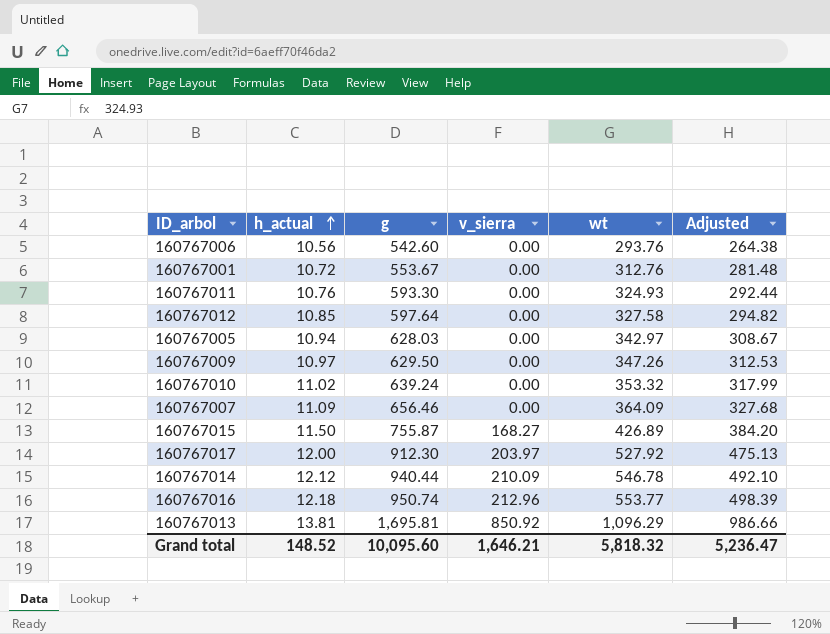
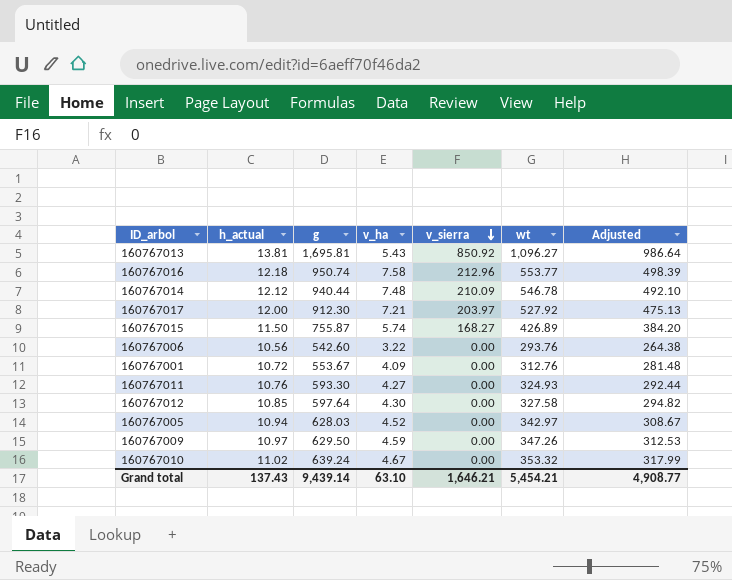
row order: h_actual ascending -> v_sierra descending
column v_ha | position: none -> 4
row 160767007: 11.09 | 656.46 | 0.00 | 364.09 | 327.68 -> none
160767013 | wt: 1,096.29 -> 1,096.27
160767013 | Adjusted: 986.66 -> 986.64
Grand total | h_actual: 148.52 -> 137.43
Grand total | g: 10,095.60 -> 9,439.14
Grand total | wt: 5,818.32 -> 5,454.21
Grand total | Adjusted: 5,236.47 -> 4,908.77

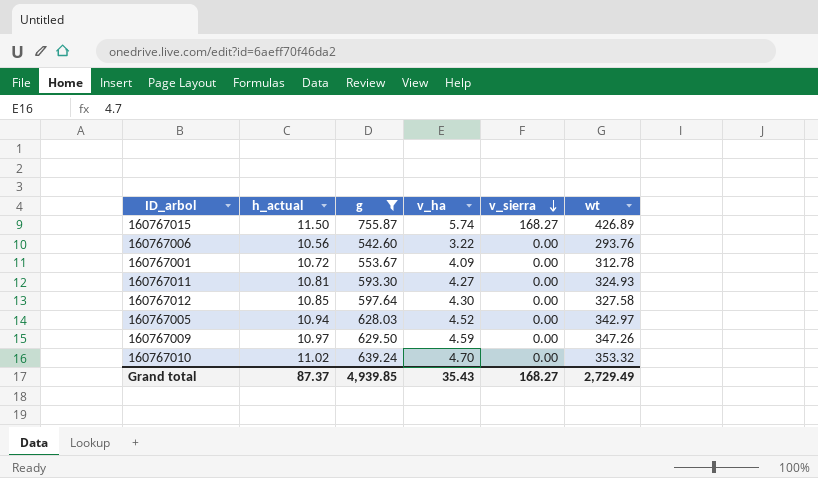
filter: none -> g <= 755.87
column Adjusted | formula: [wt] * 0.9 -> none
160767001 | wt: 312.76 -> 312.78
160767011 | h_actual: 10.76 -> 10.81
160767010 | v_ha: 4.67 -> 4.70
Grand total | h_actual: 137.43 -> 87.37
Grand total | g: 9,439.14 -> 4,939.85
Grand total | v_ha: 63.10 -> 35.43
Grand total | v_sierra: 1,646.21 -> 168.27
Grand total | wt: 5,454.21 -> 2,729.49

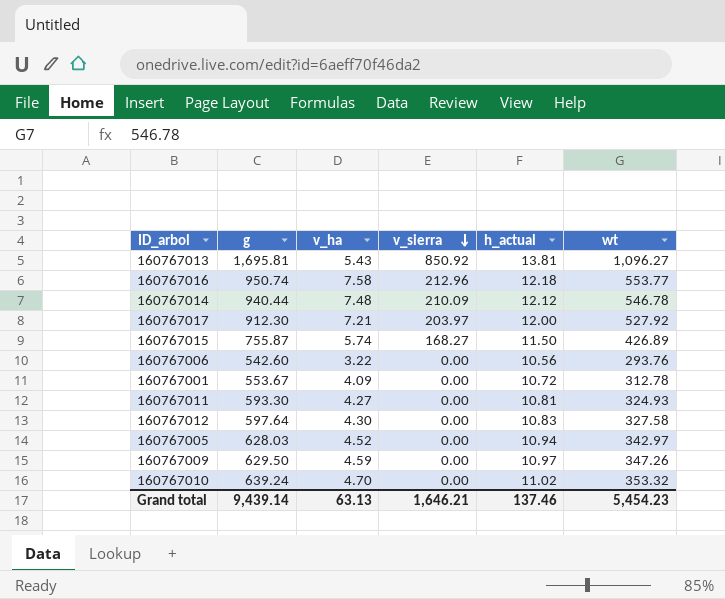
filter: g <= 755.87 -> none
column h_actual | position: 2 -> 5
160767012 | h_actual: 10.85 -> 10.83
Grand total | g: 4,939.85 -> 9,439.14
Grand total | v_ha: 35.43 -> 63.13
Grand total | v_sierra: 168.27 -> 1,646.21
Grand total | h_actual: 87.37 -> 137.46
Grand total | wt: 2,729.49 -> 5,454.23

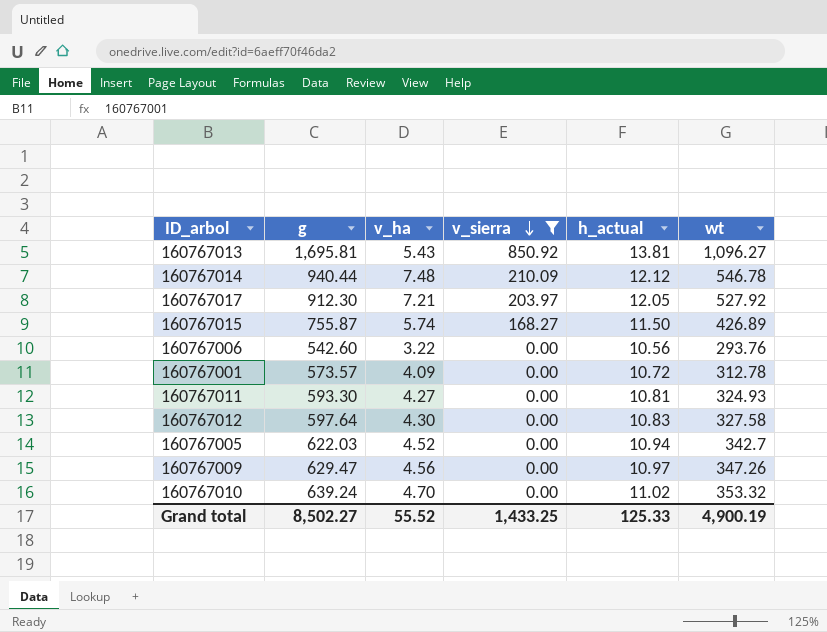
filter: none -> v_sierra != 212.96
160767017 | h_actual: 12.00 -> 12.05
160767001 | g: 553.67 -> 573.57
160767005 | g: 628.03 -> 622.03
160767005 | wt: 342.97 -> 342.7
160767009 | g: 629.50 -> 629.47
160767009 | v_ha: 4.59 -> 4.56
Grand total | g: 9,439.14 -> 8,502.27
Grand total | v_ha: 63.13 -> 55.52
Grand total | v_sierra: 1,646.21 -> 1,433.25
Grand total | h_actual: 137.46 -> 125.33
Grand total | wt: 5,454.23 -> 4,900.19

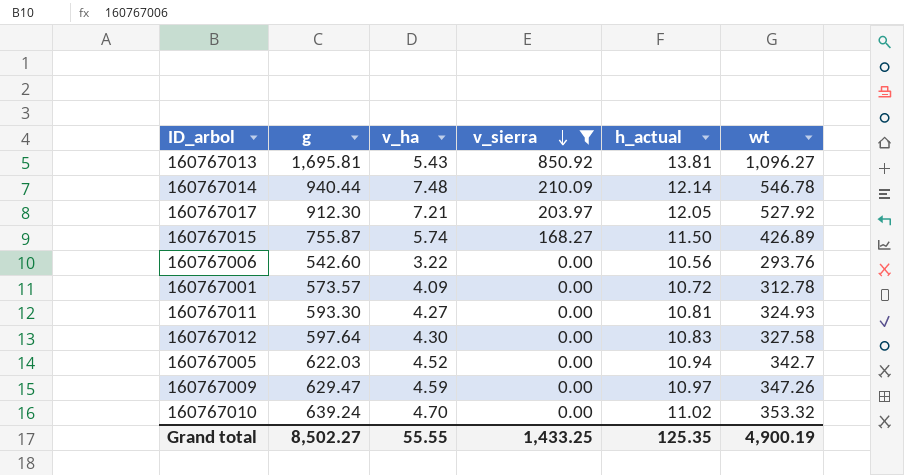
160767014 | h_actual: 12.12 -> 12.14
160767009 | v_ha: 4.56 -> 4.59
Grand total | v_ha: 55.52 -> 55.55
Grand total | h_actual: 125.33 -> 125.35

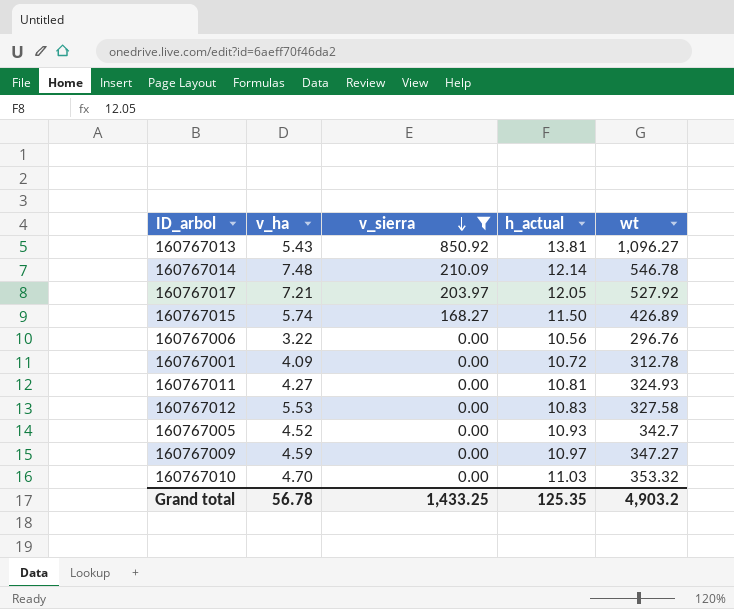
column g | position: 2 -> none
160767006 | wt: 293.76 -> 296.76
160767012 | v_ha: 4.30 -> 5.53
160767005 | h_actual: 10.94 -> 10.93
160767009 | wt: 347.26 -> 347.27
160767010 | h_actual: 11.02 -> 11.03
Grand total | v_ha: 55.55 -> 56.78
Grand total | wt: 4,900.19 -> 4,903.2

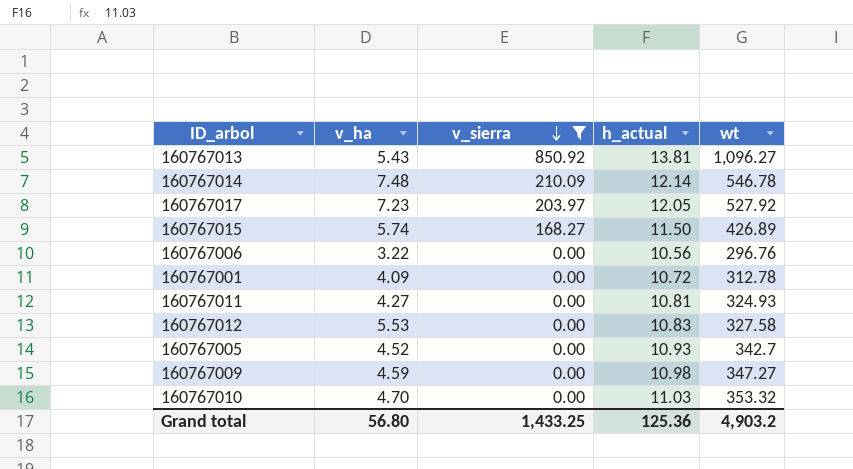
160767017 | v_ha: 7.21 -> 7.23
160767009 | h_actual: 10.97 -> 10.98
Grand total | v_ha: 56.78 -> 56.80
Grand total | h_actual: 125.35 -> 125.36

